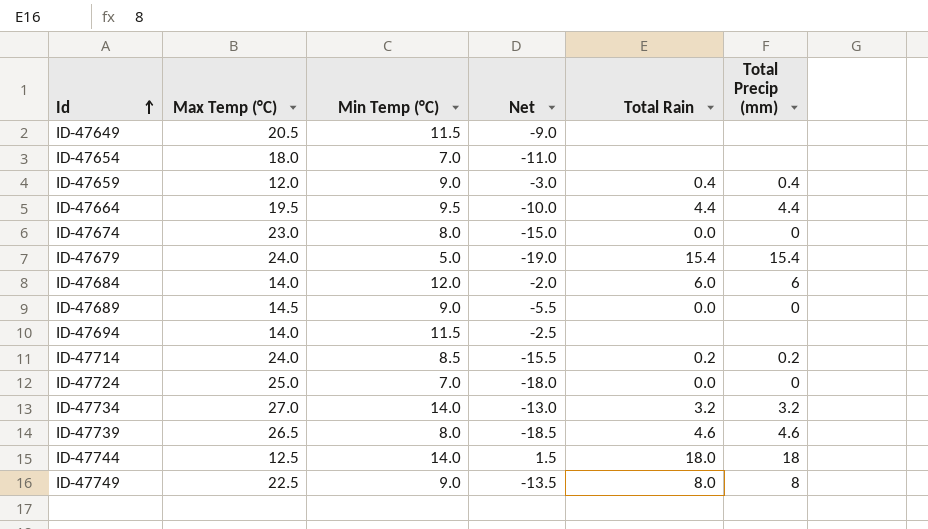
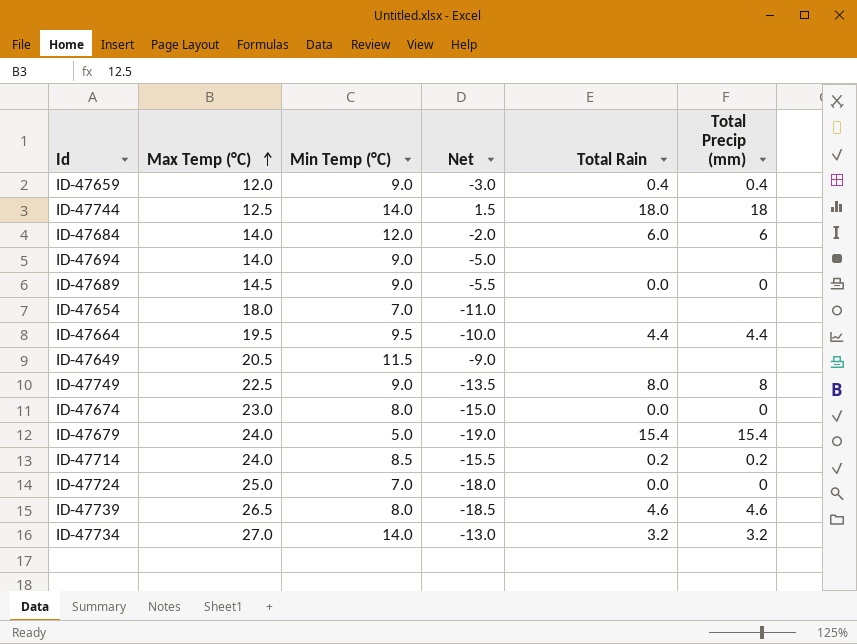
row order: Id ascending -> Max Temp (°C) ascending
ID-47694 | Min Temp (°C): 11.5 -> 9.0
ID-47694 | Net: -2.5 -> -5.0

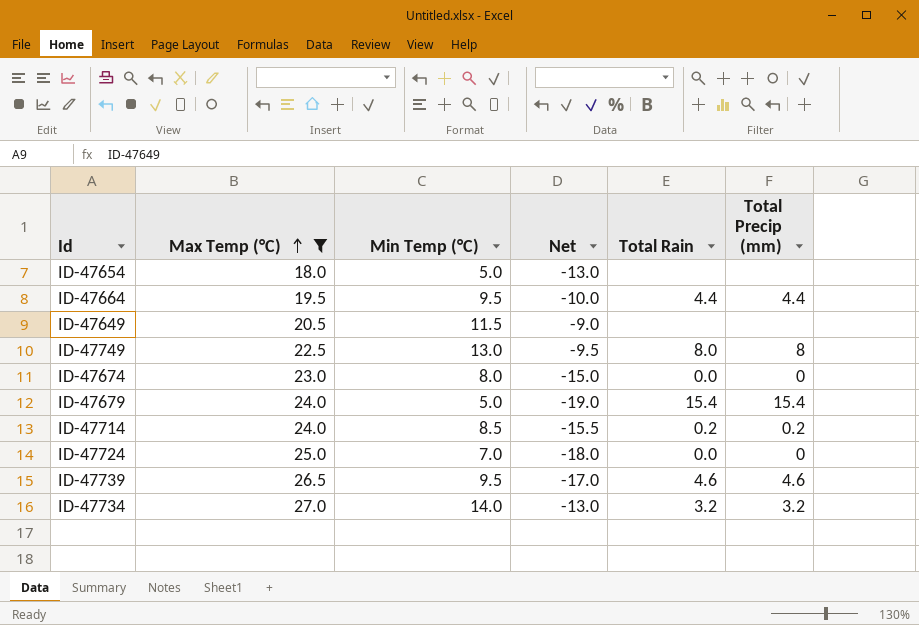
filter: none -> Max Temp (°C) >= 18.0
ID-47654 | Min Temp (°C): 7.0 -> 5.0
ID-47654 | Net: -11.0 -> -13.0
ID-47749 | Min Temp (°C): 9.0 -> 13.0
ID-47749 | Net: -13.5 -> -9.5
ID-47739 | Min Temp (°C): 8.0 -> 9.5
ID-47739 | Net: -18.5 -> -17.0

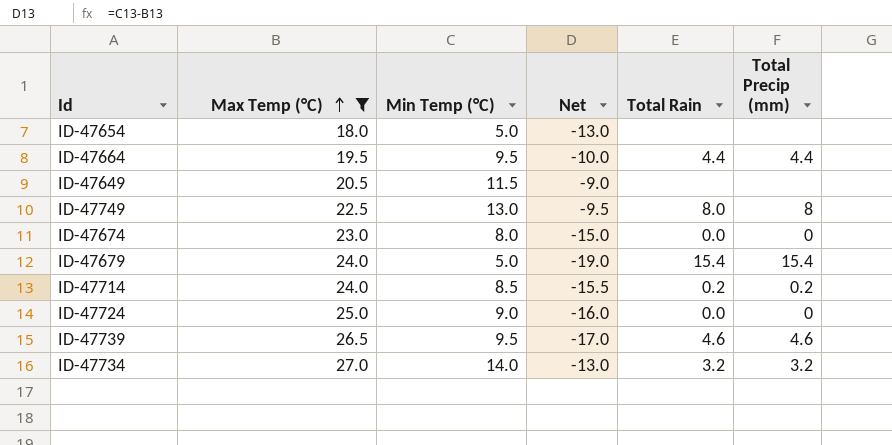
ID-47724 | Min Temp (°C): 7.0 -> 9.0
ID-47724 | Net: -18.0 -> -16.0

